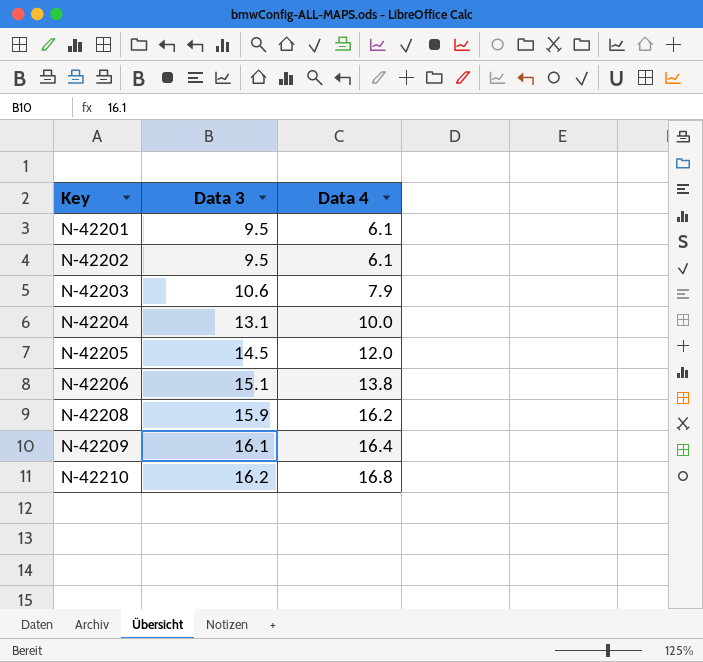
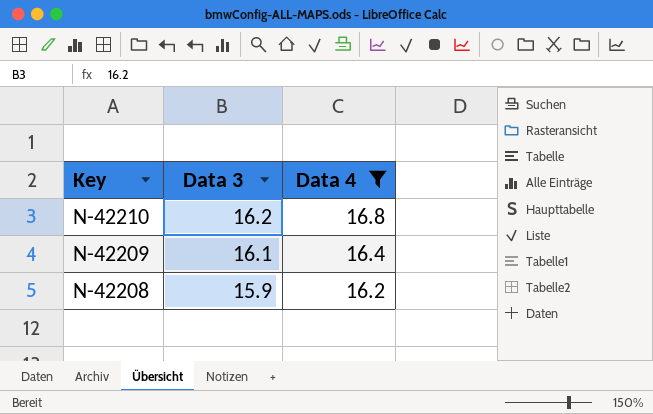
filter: none -> Data 4 >= 16.2
row order: Key ascending -> Key descending

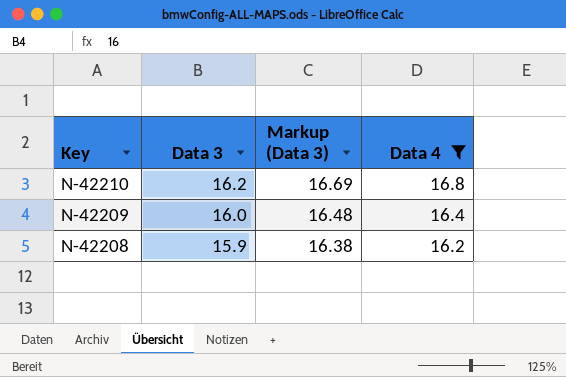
column Markup (Data 3) | formula: none -> [Data 3] * 1.03
N-42209 | Data 3: 16.1 -> 16.0

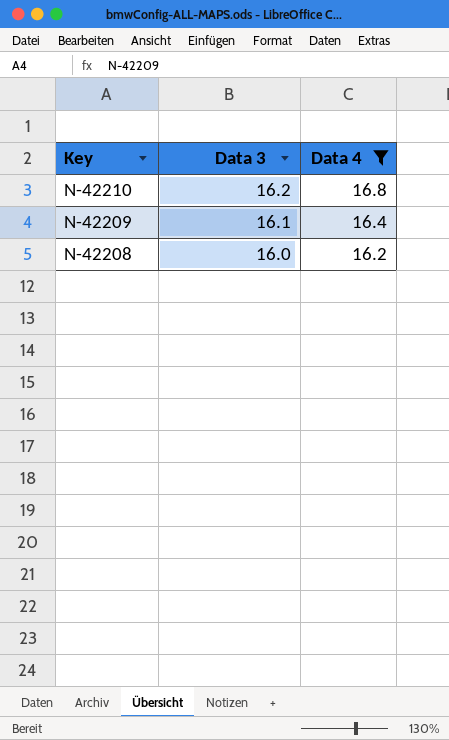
column Markup (Data 3) | formula: [Data 3] * 1.03 -> none
N-42209 | Data 3: 16.0 -> 16.1
N-42208 | Data 3: 15.9 -> 16.0

